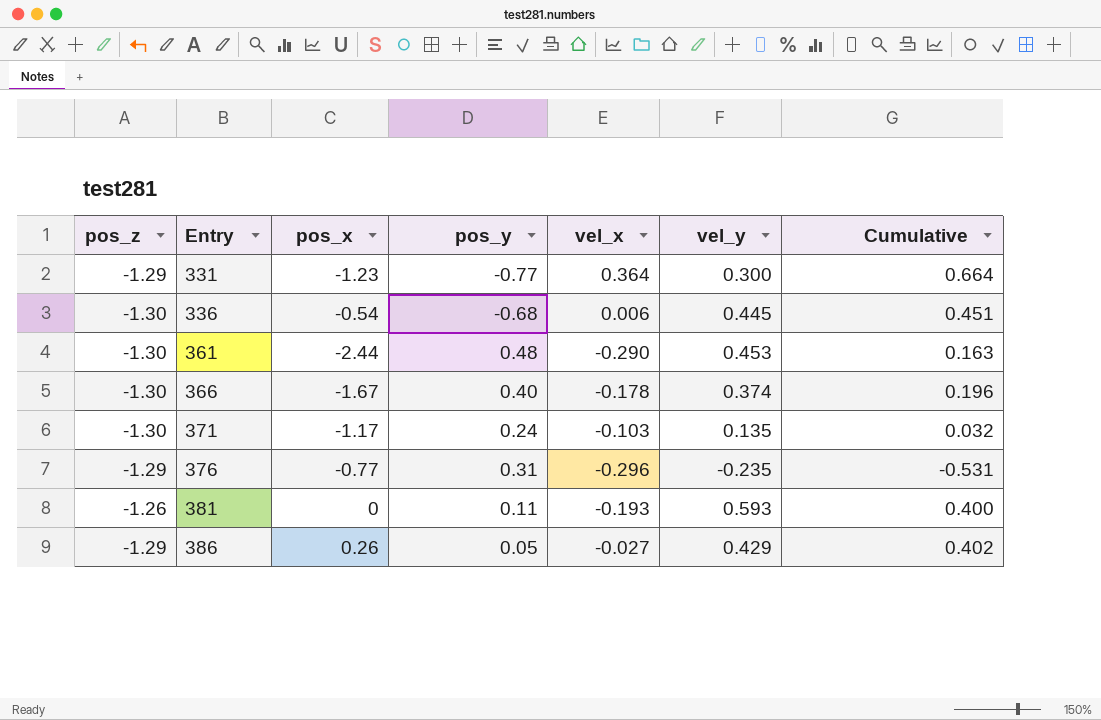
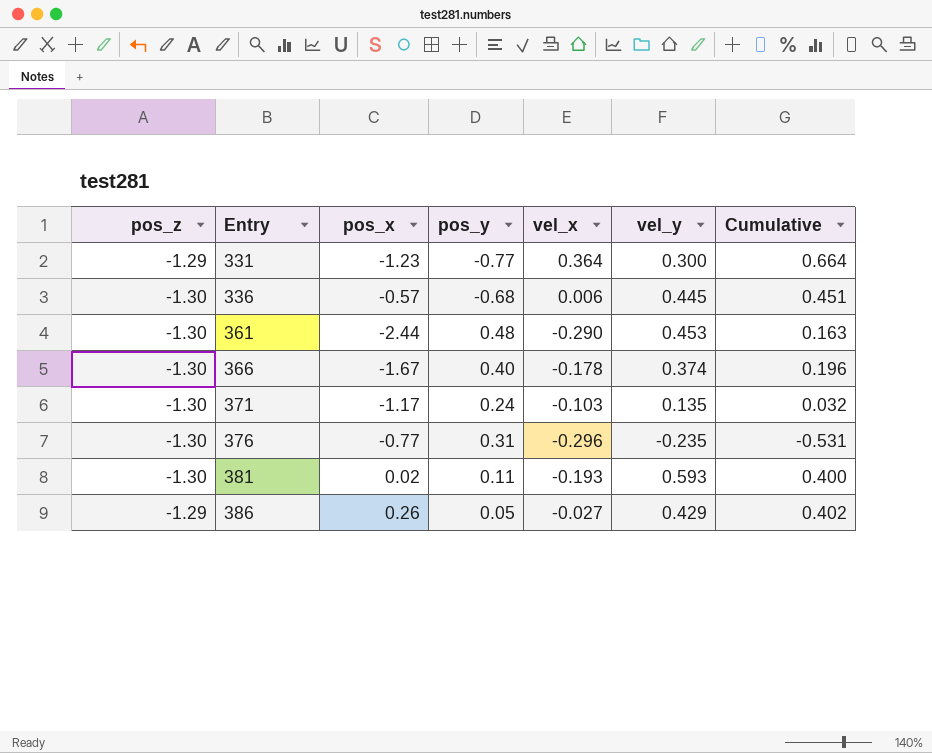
336 | pos_x: -0.54 -> -0.57
376 | pos_z: -1.29 -> -1.30
381 | pos_z: -1.26 -> -1.30
381 | pos_x: 0 -> 0.02

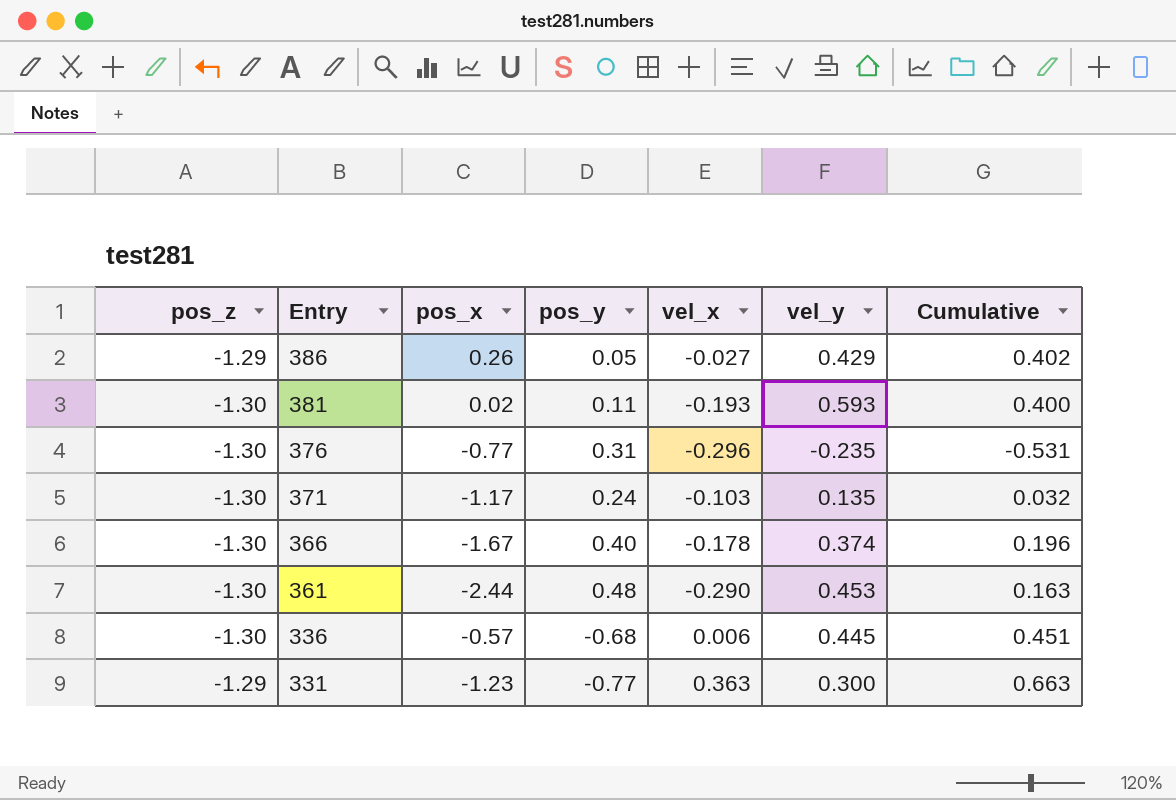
row order: Entry ascending -> Entry descending
331 | vel_x: 0.364 -> 0.363
331 | Cumulative: 0.664 -> 0.663

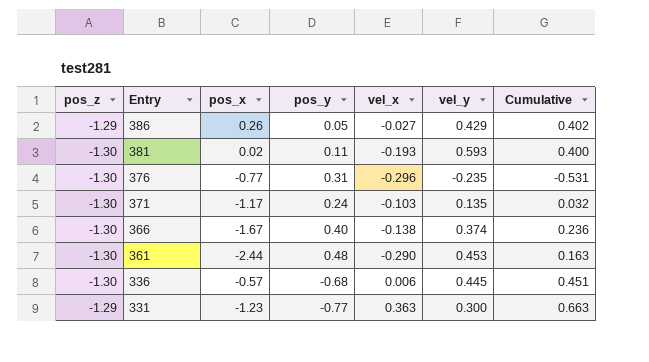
366 | vel_x: -0.178 -> -0.138
366 | Cumulative: 0.196 -> 0.236

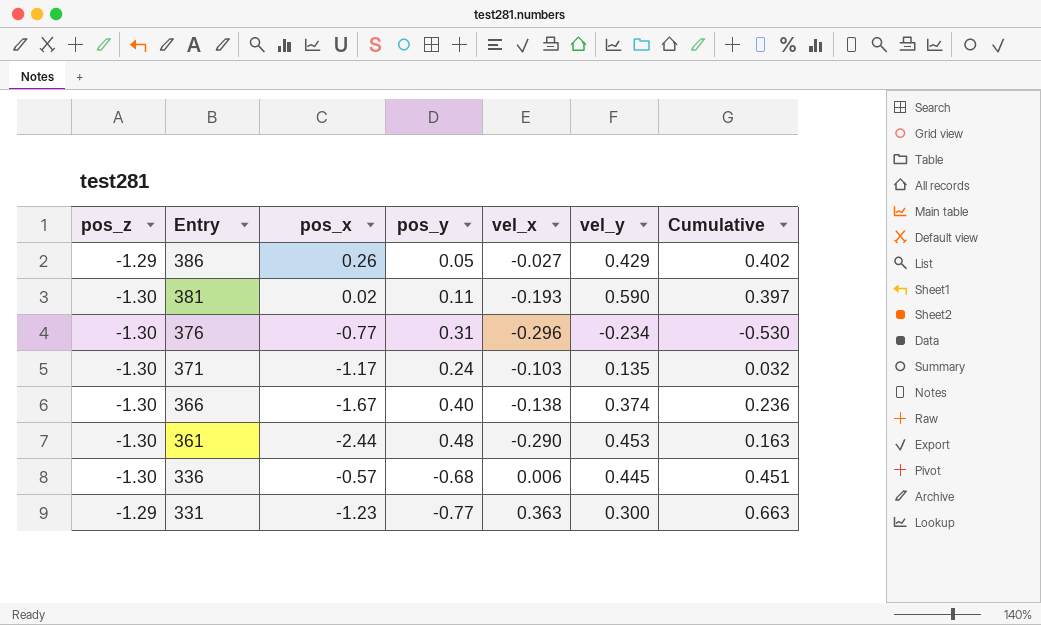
381 | vel_y: 0.593 -> 0.590
381 | Cumulative: 0.400 -> 0.397
376 | vel_y: -0.235 -> -0.234
376 | Cumulative: -0.531 -> -0.530

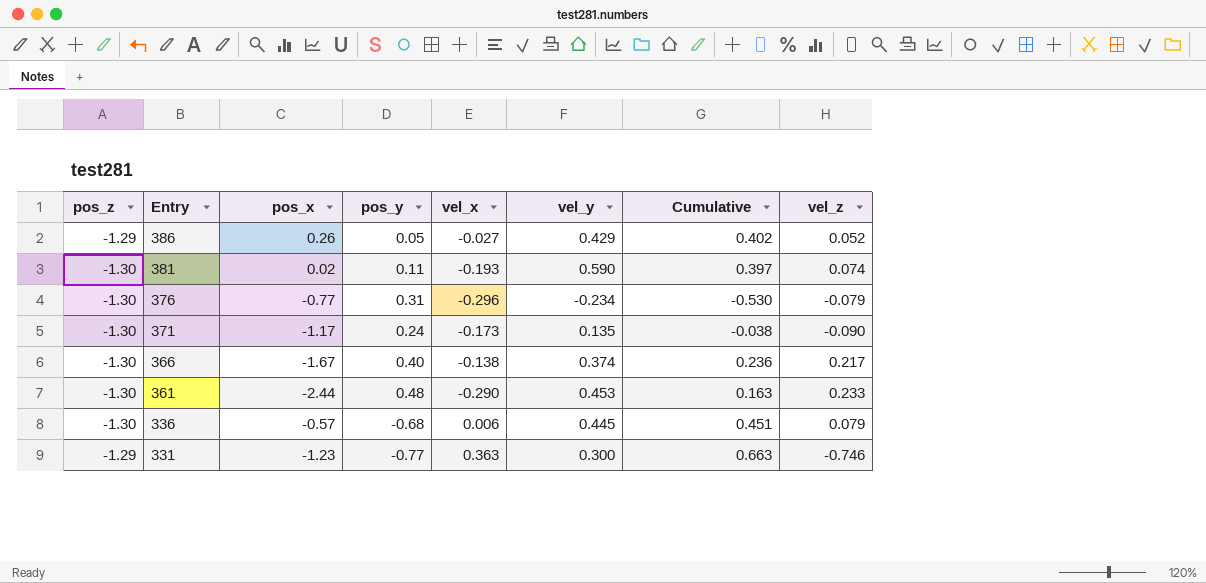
column vel_z | position: none -> 8
371 | vel_x: -0.103 -> -0.173
371 | Cumulative: 0.032 -> -0.038

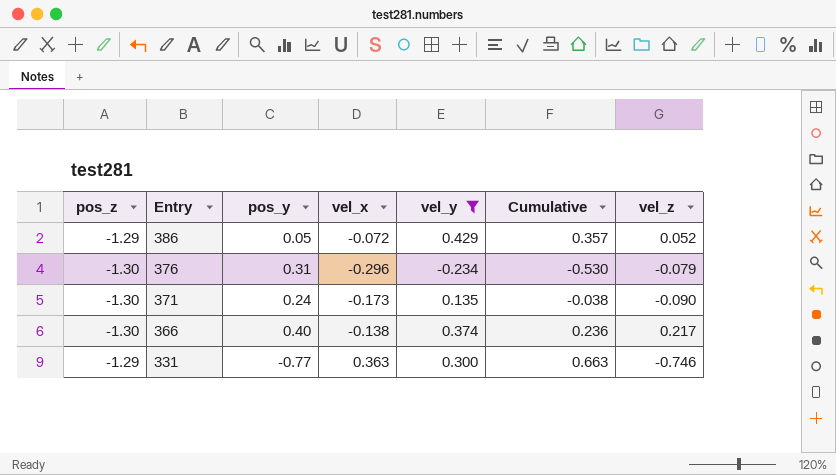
filter: none -> vel_y <= 0.429
column pos_x | position: 3 -> none
386 | vel_x: -0.027 -> -0.072
386 | Cumulative: 0.402 -> 0.357

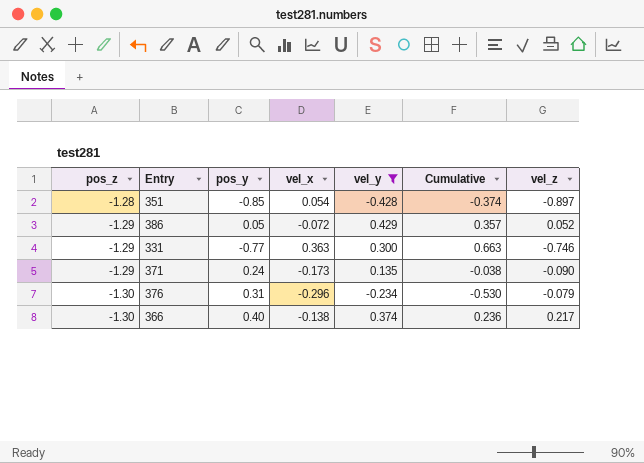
row order: Entry descending -> pos_z descending
row 351: none -> -1.28 | -0.85 | 0.054 | -0.428 | -0.374 | -0.897
371 | pos_z: -1.30 -> -1.29

